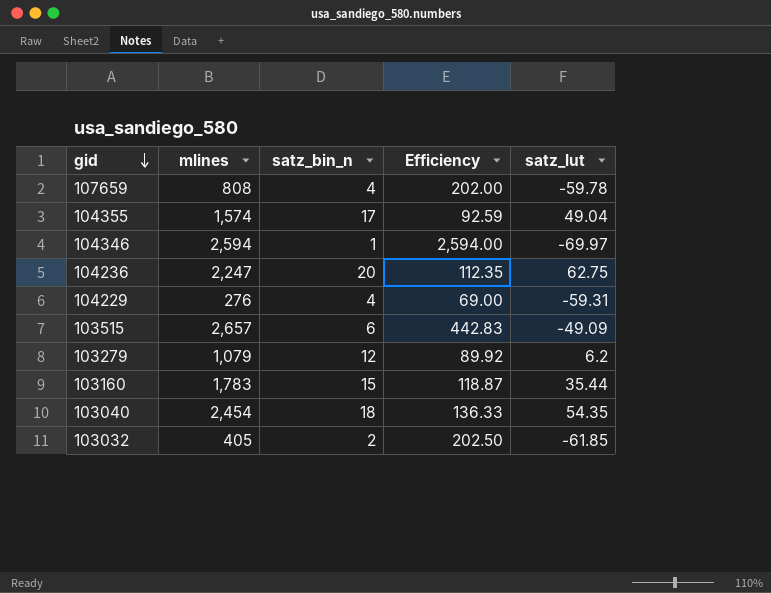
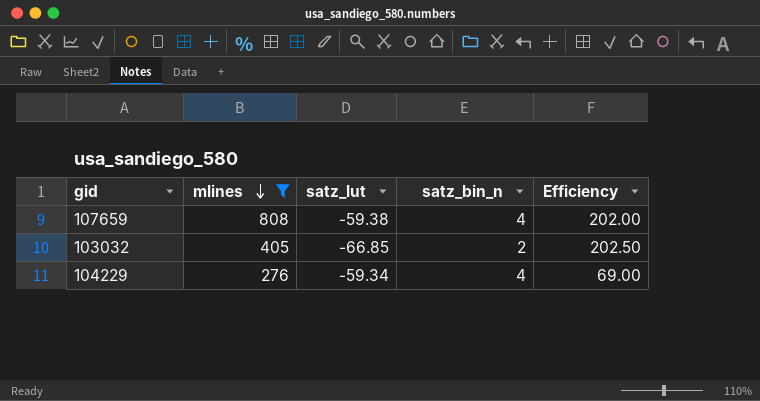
filter: none -> mlines <= 808
row order: gid descending -> mlines descending
column satz_lut | position: 5 -> 3
107659 | satz_lut: -59.78 -> -59.38
103032 | satz_lut: -61.85 -> -66.85
104229 | satz_lut: -59.31 -> -59.34

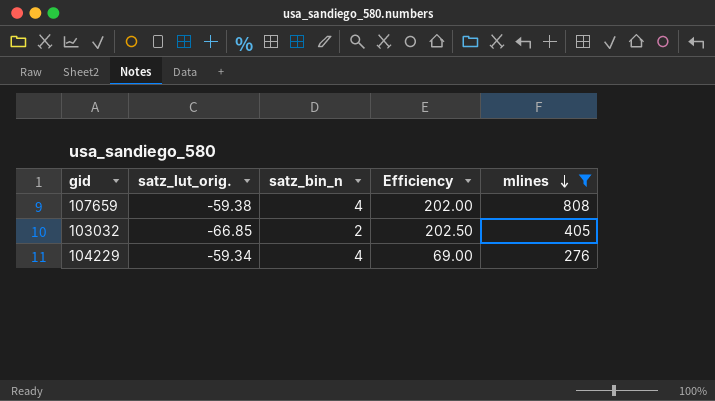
column name: satz_lut -> satz_lut_orig.
column mlines | position: 2 -> 5

